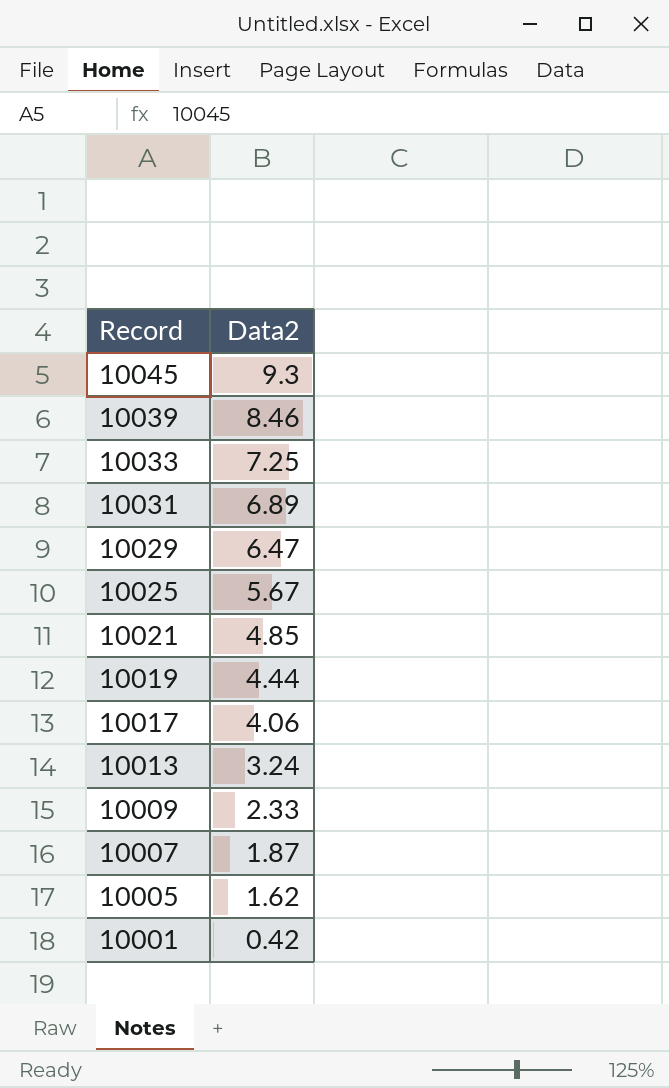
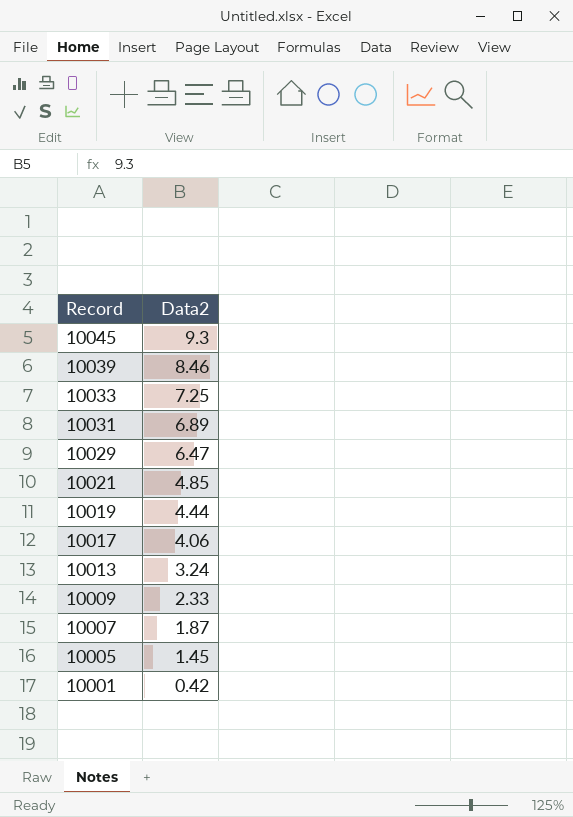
row 10025: 5.67 -> none
10005 | Data2: 1.62 -> 1.45

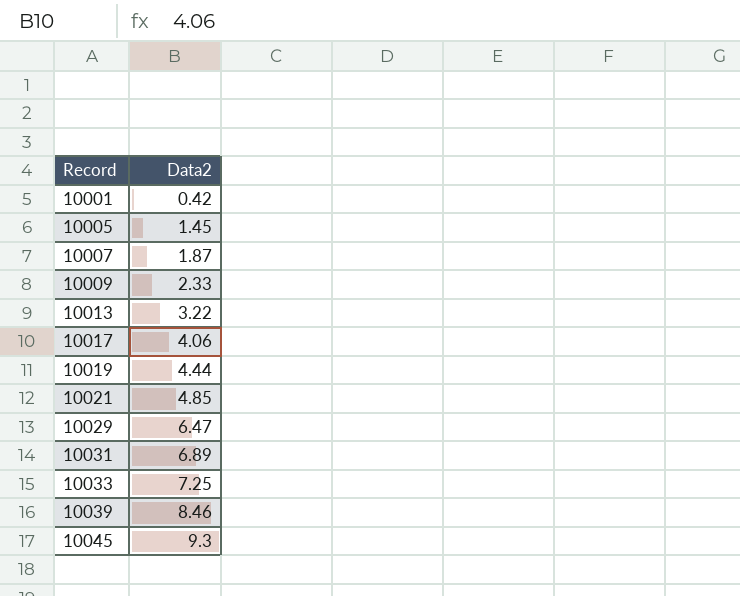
row order: Record descending -> Record ascending
10013 | Data2: 3.24 -> 3.22

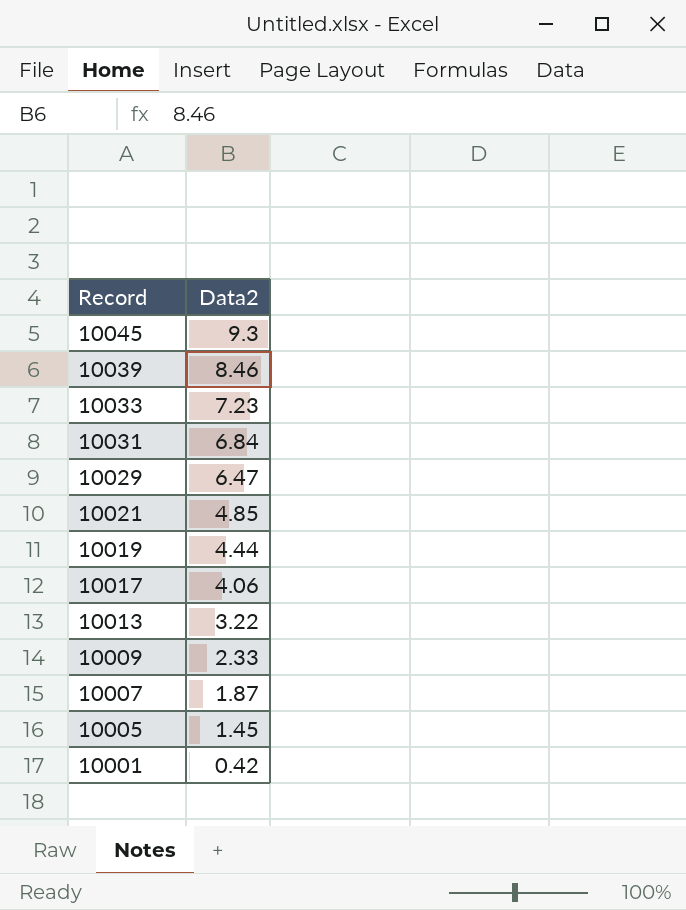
row order: Record ascending -> Record descending
10033 | Data2: 7.25 -> 7.23
10031 | Data2: 6.89 -> 6.84

